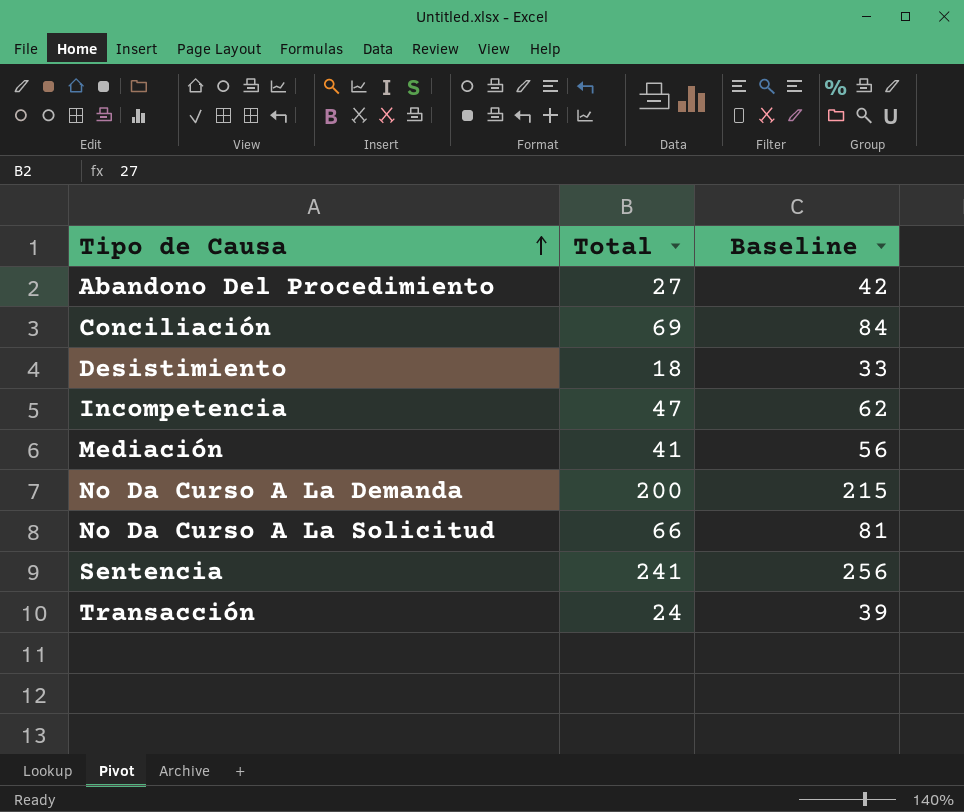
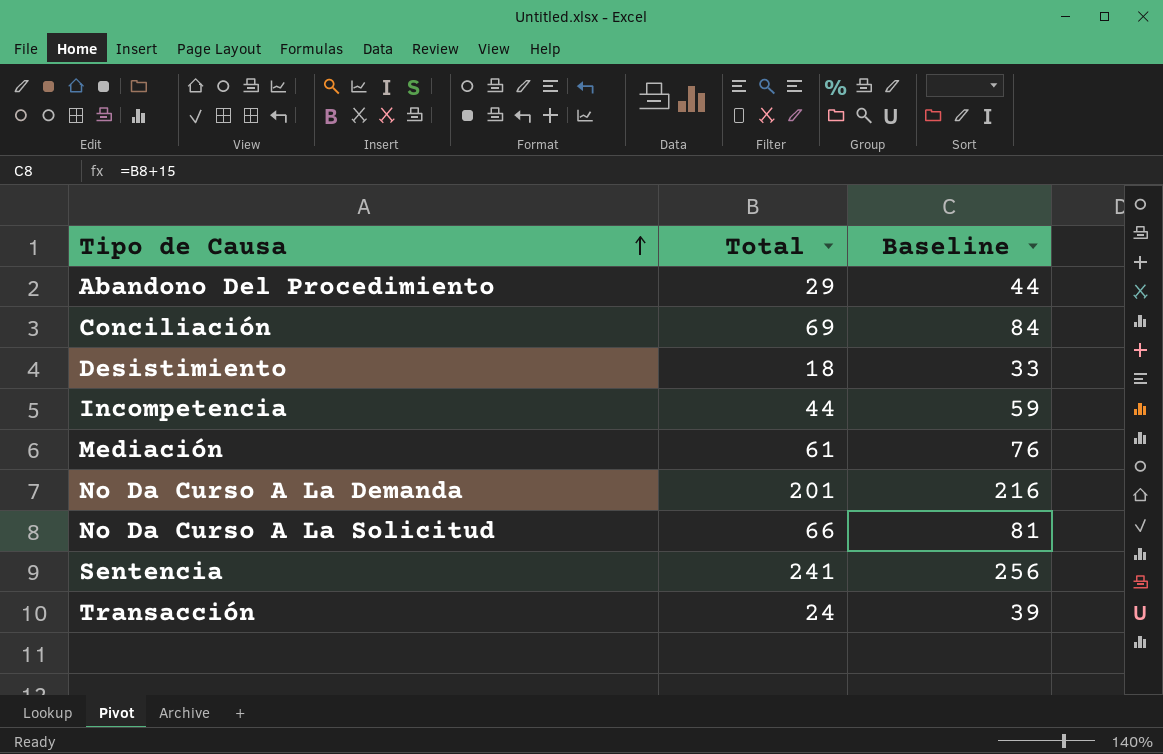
Abandono Del Procedimiento | Total: 27 -> 29
Abandono Del Procedimiento | Baseline: 42 -> 44
Incompetencia | Total: 47 -> 44
Incompetencia | Baseline: 62 -> 59
Mediación | Total: 41 -> 61
Mediación | Baseline: 56 -> 76
No Da Curso A La Demanda | Total: 200 -> 201
No Da Curso A La Demanda | Baseline: 215 -> 216

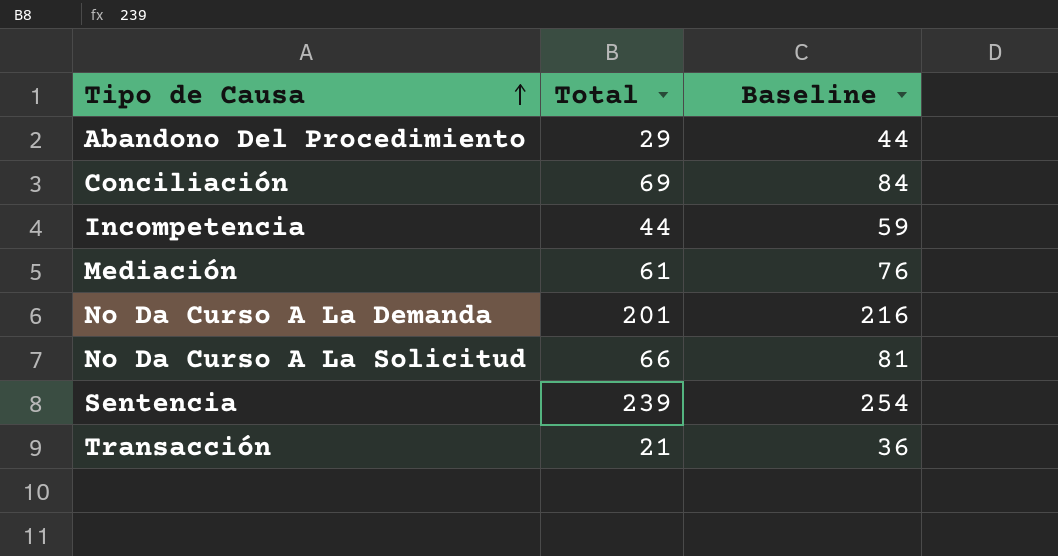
row Desistimiento: 18 | 33 -> none
Sentencia | Total: 241 -> 239
Sentencia | Baseline: 256 -> 254
Transacción | Total: 24 -> 21
Transacción | Baseline: 39 -> 36

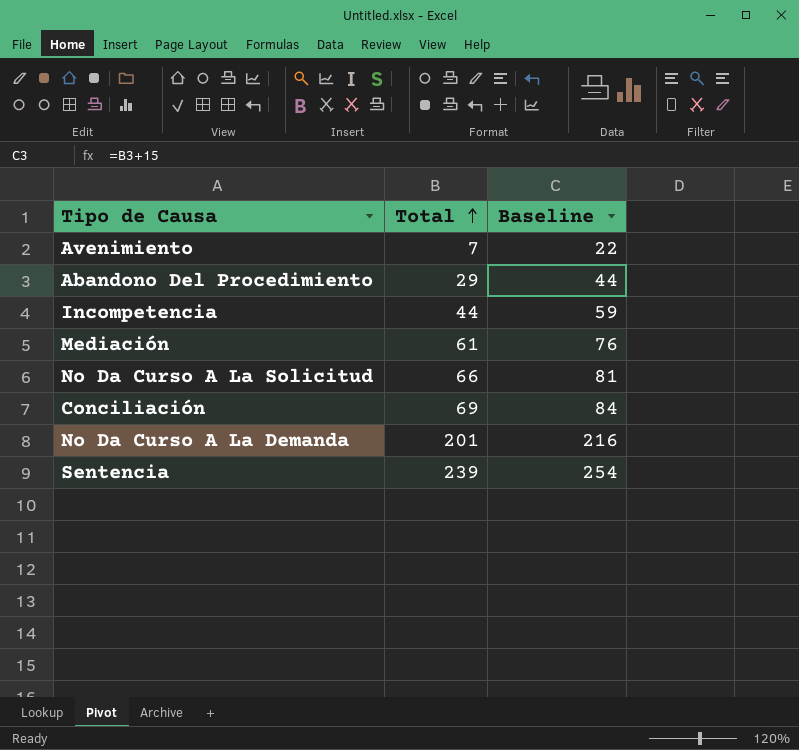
row order: Tipo de Causa ascending -> Total ascending
row Transacción: 21 | 36 -> none
row Avenimiento: none -> 7 | 22

